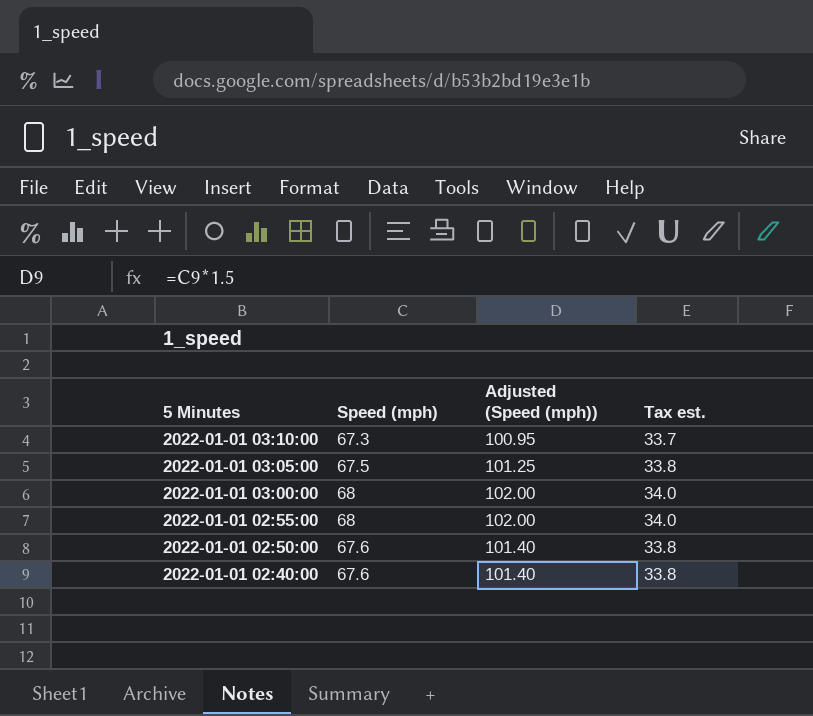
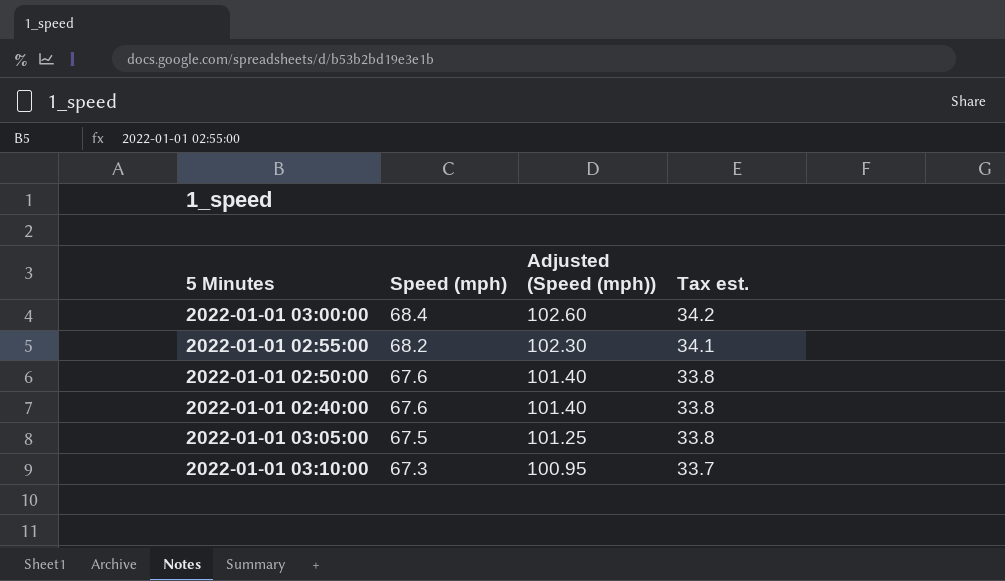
row order: 5 Minutes descending -> Speed (mph) descending
2022-01-01 03:00:00 | Speed (mph): 68 -> 68.4
2022-01-01 03:00:00 | Adjusted (Speed (mph)): 102.00 -> 102.60
2022-01-01 03:00:00 | Tax est.: 34.0 -> 34.2
2022-01-01 02:55:00 | Speed (mph): 68 -> 68.2
2022-01-01 02:55:00 | Adjusted (Speed (mph)): 102.00 -> 102.30
2022-01-01 02:55:00 | Tax est.: 34.0 -> 34.1

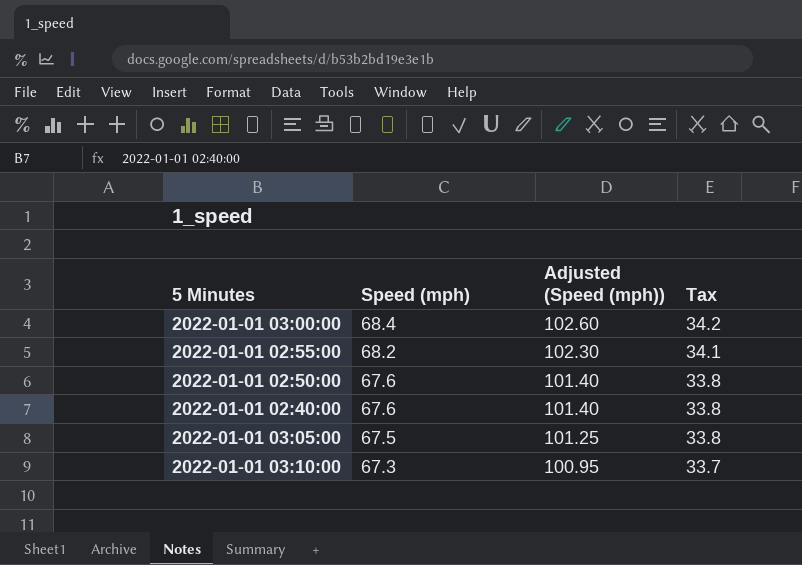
column name: Tax est. -> Tax

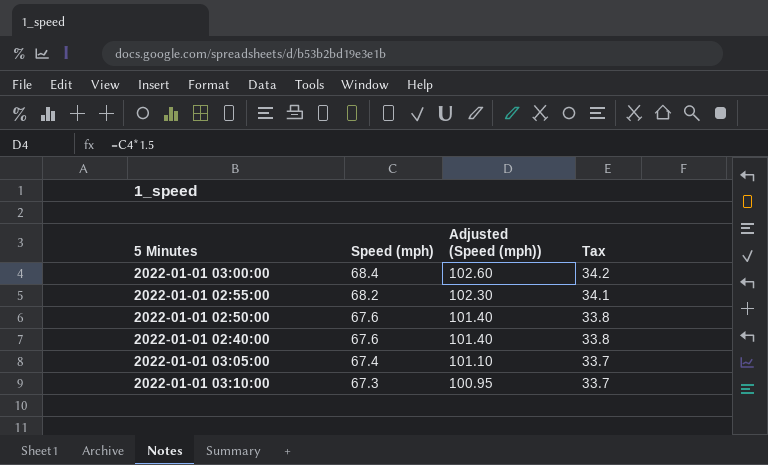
2022-01-01 03:05:00 | Speed (mph): 67.5 -> 67.4
2022-01-01 03:05:00 | Adjusted (Speed (mph)): 101.25 -> 101.10
2022-01-01 03:05:00 | Tax: 33.8 -> 33.7

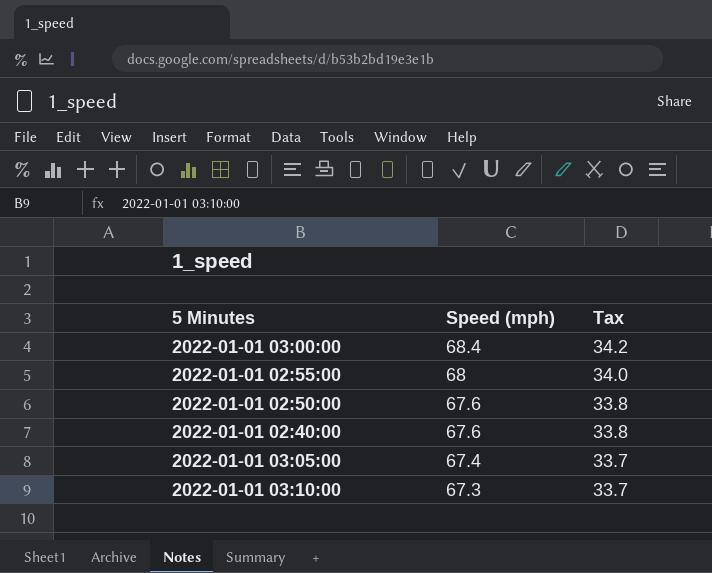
column Adjusted (Speed (mph)) | formula: [Speed (mph)] * 1.5 -> none
2022-01-01 02:55:00 | Speed (mph): 68.2 -> 68
2022-01-01 02:55:00 | Tax: 34.1 -> 34.0

